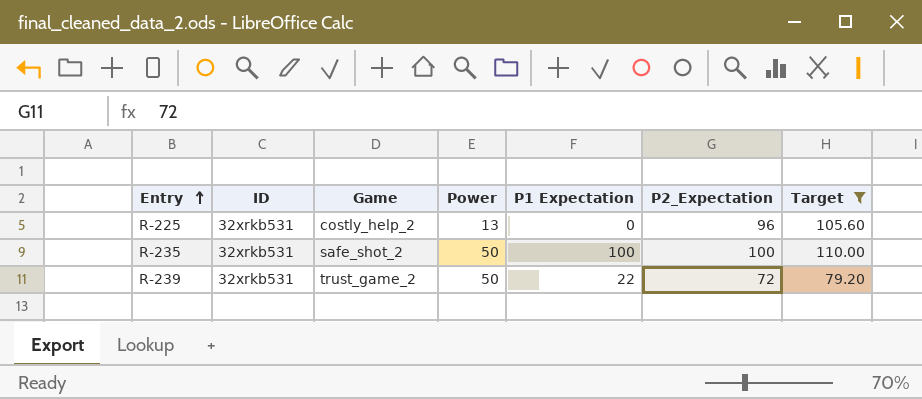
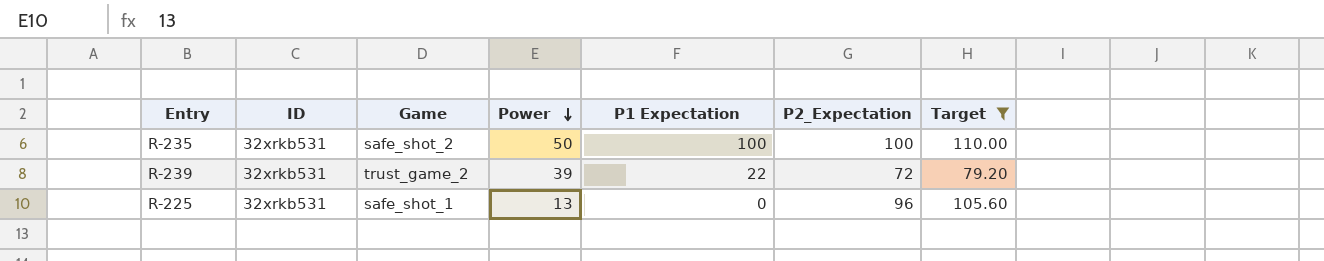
row order: Entry ascending -> Power descending
R-239 | Power: 50 -> 39
R-225 | Game: costly_help_2 -> safe_shot_1

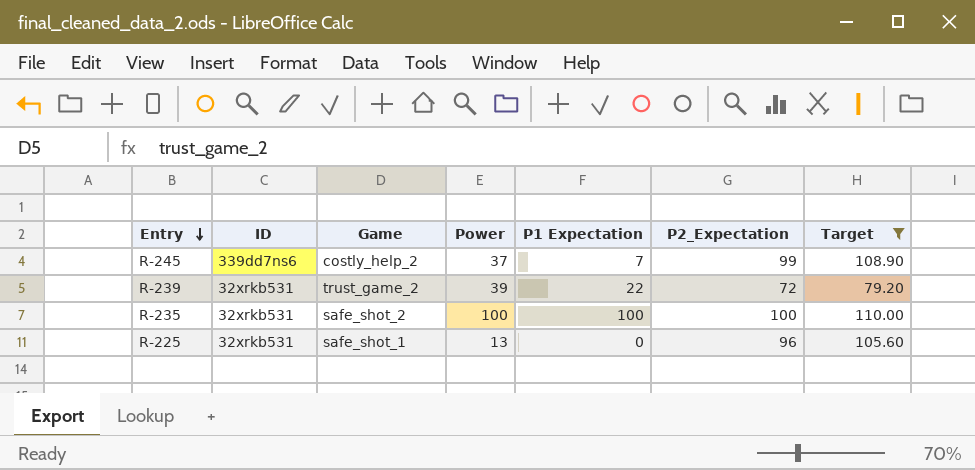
row order: Power descending -> Entry descending
row R-245: none -> 339dd7ns6 | costly_help_2 | 37 | 7 | 99 | 108.90
R-235 | Power: 50 -> 100

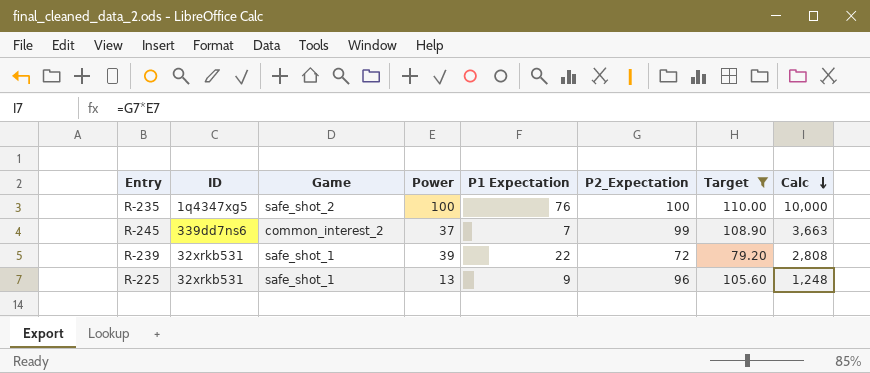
row order: Entry descending -> Calc descending
column Calc | formula: none -> [Power] * [P2_Expectation]
R-235 | ID: 32xrkb531 -> 1q4347xg5
R-235 | P1 Expectation: 100 -> 76
R-245 | Game: costly_help_2 -> common_interest_2
R-239 | Game: trust_game_2 -> safe_shot_1
R-225 | P1 Expectation: 0 -> 9

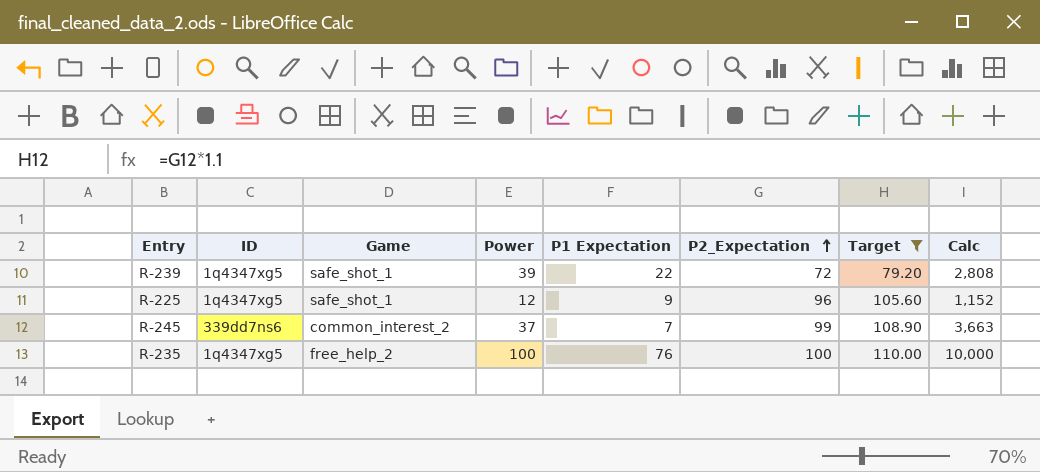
row order: Calc descending -> P2_Expectation ascending
R-239 | ID: 32xrkb531 -> 1q4347xg5
R-225 | ID: 32xrkb531 -> 1q4347xg5
R-225 | Power: 13 -> 12
R-225 | Calc: 1,248 -> 1,152
R-235 | Game: safe_shot_2 -> free_help_2

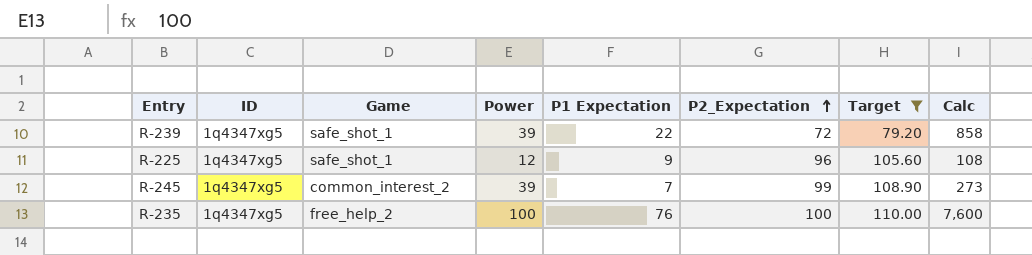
column Calc | formula: [Power] * [P2_Expectation] -> [Power] * [P1 Expectation]
R-245 | ID: 339dd7ns6 -> 1q4347xg5
R-245 | Power: 37 -> 39

